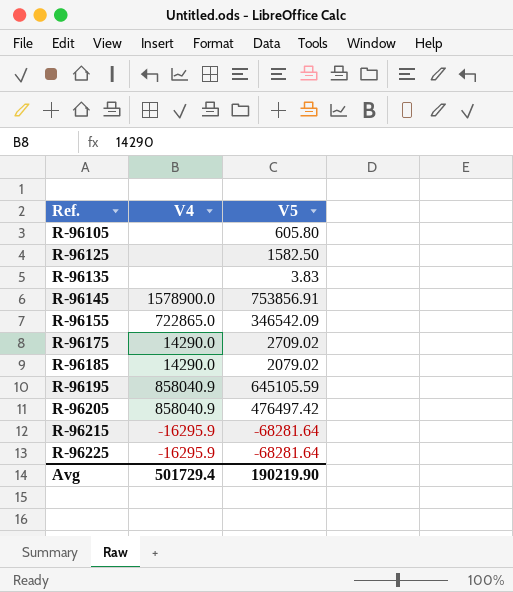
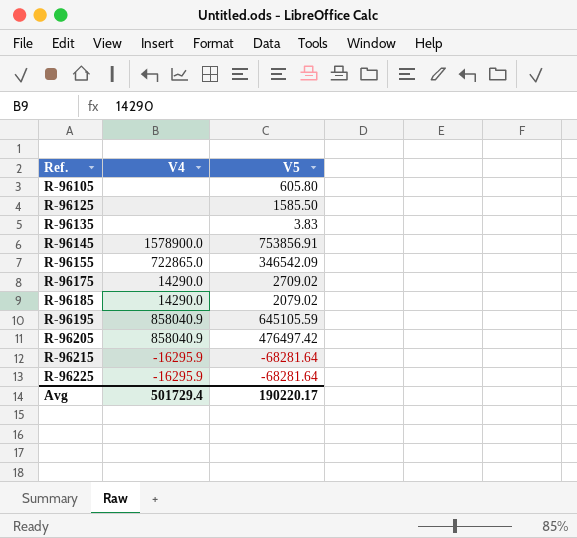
R-96125 | V5: 1582.50 -> 1585.50
Avg | V5: 190219.90 -> 190220.17

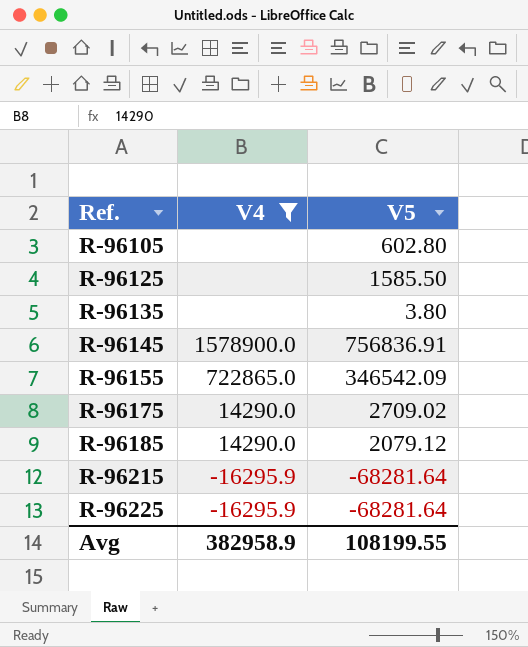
filter: none -> V4 != 858040.9
R-96105 | V5: 605.80 -> 602.80
R-96135 | V5: 3.83 -> 3.80
R-96145 | V5: 753856.91 -> 756836.91
R-96185 | V5: 2079.02 -> 2079.12
Avg | V4: 501729.4 -> 382958.9
Avg | V5: 190220.17 -> 108199.55

